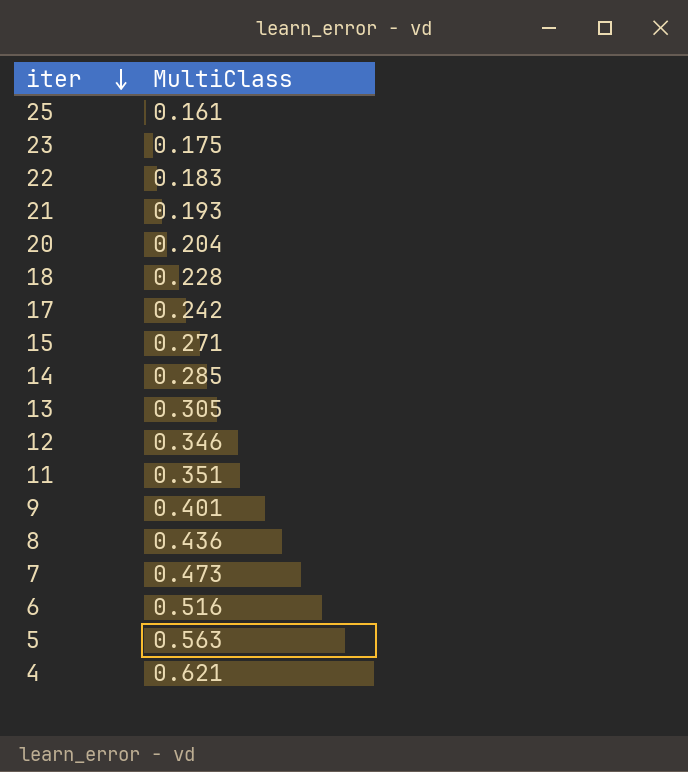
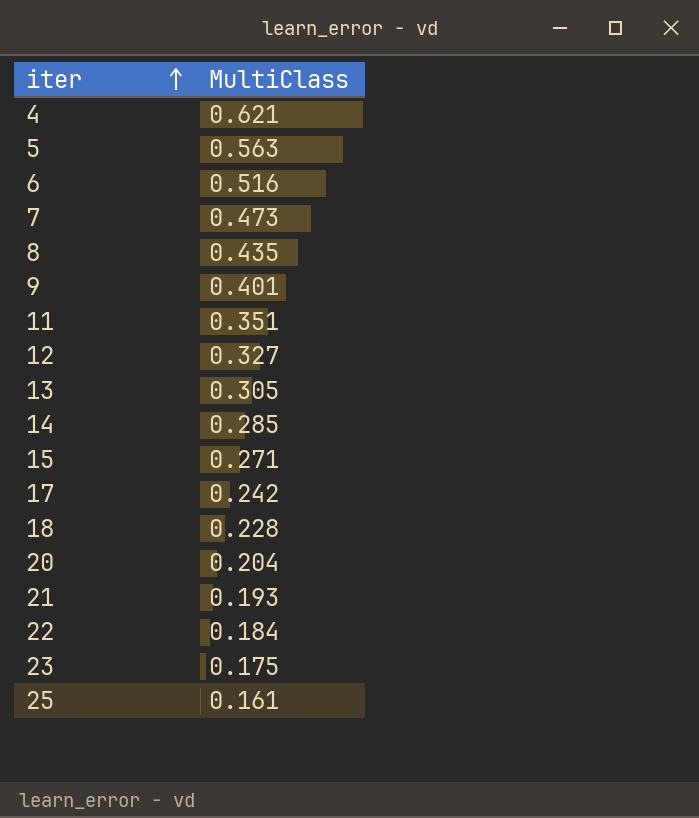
row order: iter descending -> iter ascending
8 | MultiClass: 0.436 -> 0.435
12 | MultiClass: 0.346 -> 0.327
22 | MultiClass: 0.183 -> 0.184

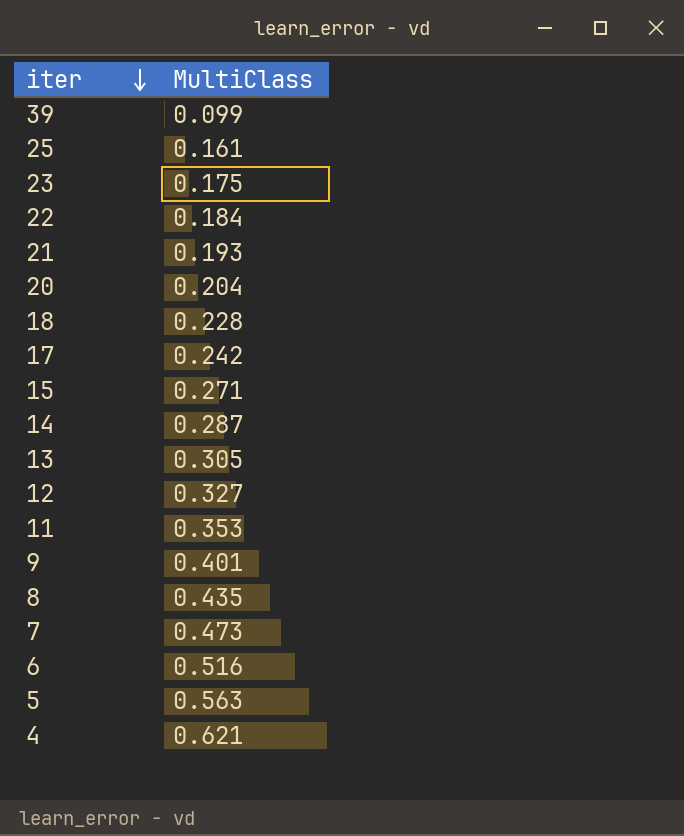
row order: iter ascending -> iter descending
row 39: none -> 0.099
14 | MultiClass: 0.285 -> 0.287
11 | MultiClass: 0.351 -> 0.353

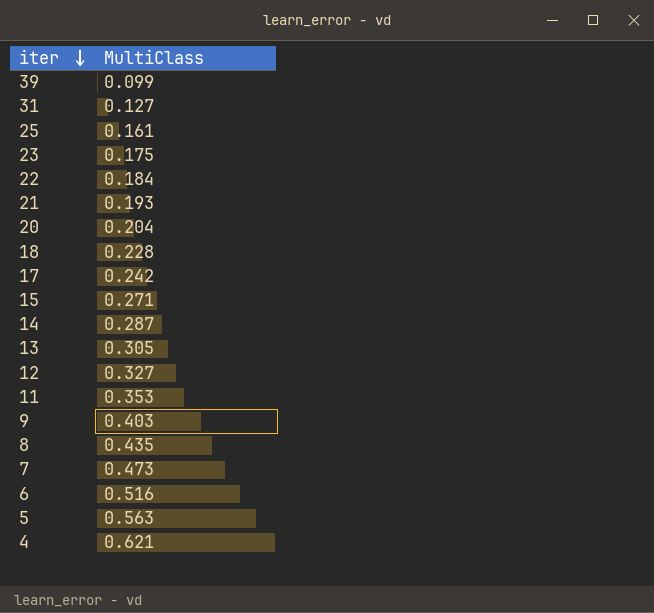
row 31: none -> 0.127
9 | MultiClass: 0.401 -> 0.403

